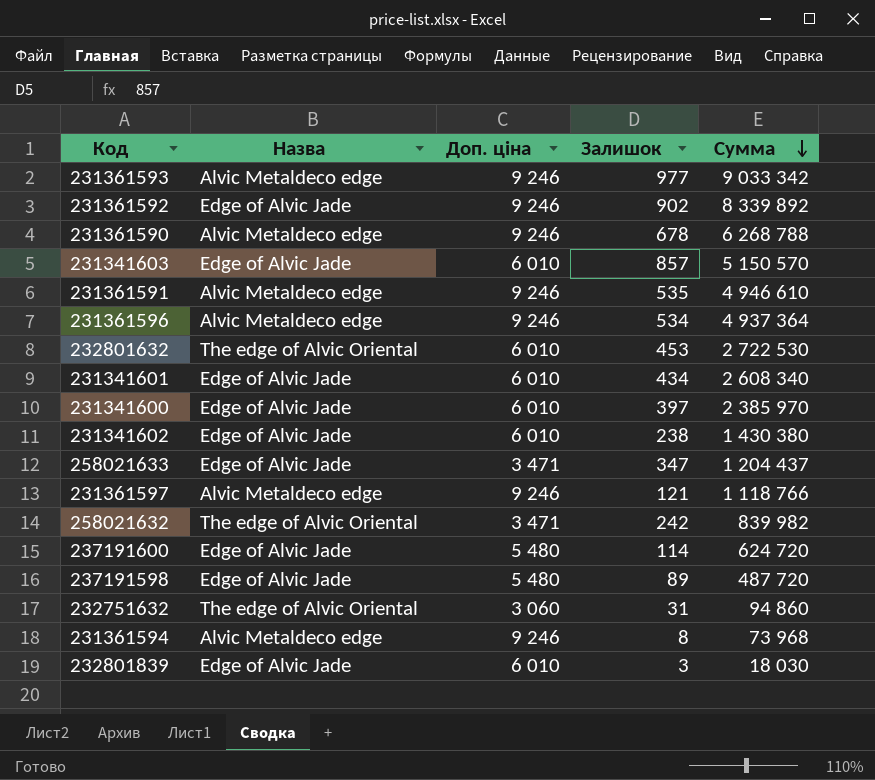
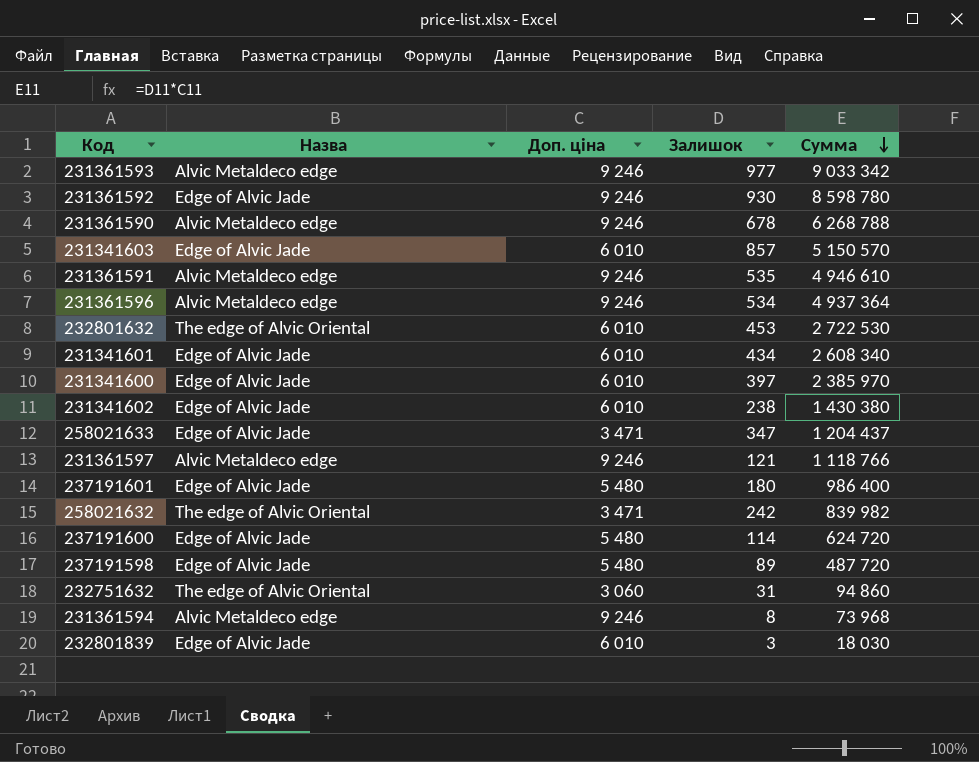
231361592 | Залишок: 902 -> 930
231361592 | Сумма: 8 339 892 -> 8 598 780
row 237191601: none -> Edge of Alvic Jade | 5 480 | 180 | 986 400

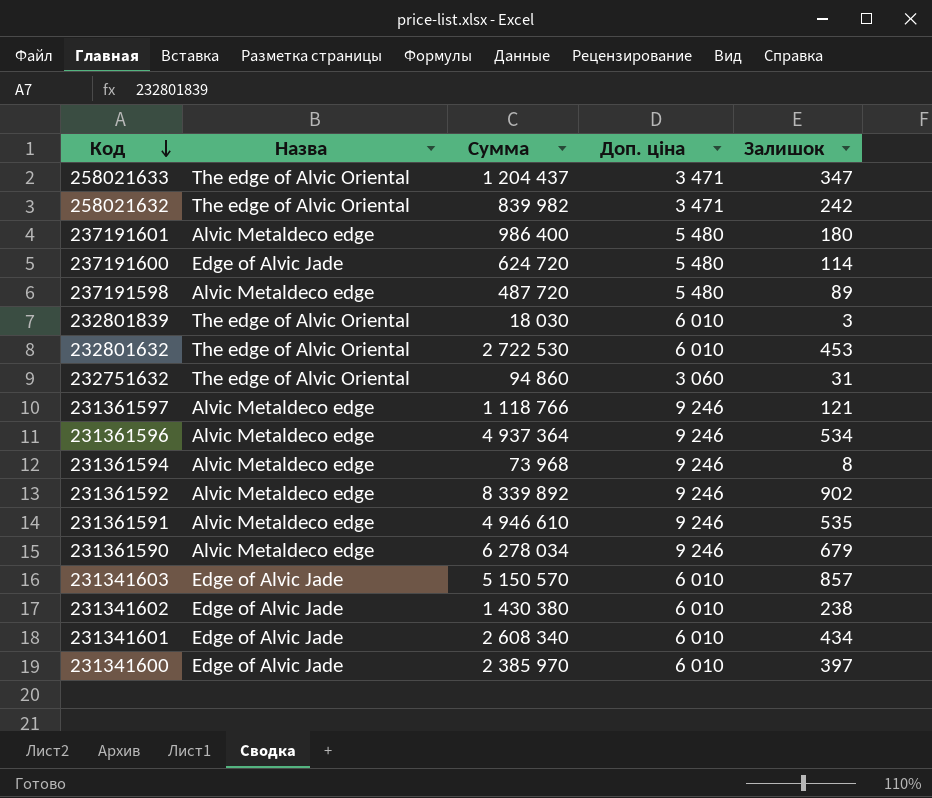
row order: Сумма descending -> Код descending
column Сумма | position: 5 -> 3
row 231361593: Alvic Metaldeco edge | 9 246 | 977 | 9 033 342 -> none
258021633 | Назва: Edge of Alvic Jade -> The edge of Alvic Oriental
237191601 | Назва: Edge of Alvic Jade -> Alvic Metaldeco edge
237191598 | Назва: Edge of Alvic Jade -> Alvic Metaldeco edge
232801839 | Назва: Edge of Alvic Jade -> The edge of Alvic Oriental
231361592 | Назва: Edge of Alvic Jade -> Alvic Metaldeco edge
231361592 | Сумма: 8 598 780 -> 8 339 892
231361592 | Залишок: 930 -> 902
231361590 | Сумма: 6 268 788 -> 6 278 034
231361590 | Залишок: 678 -> 679

